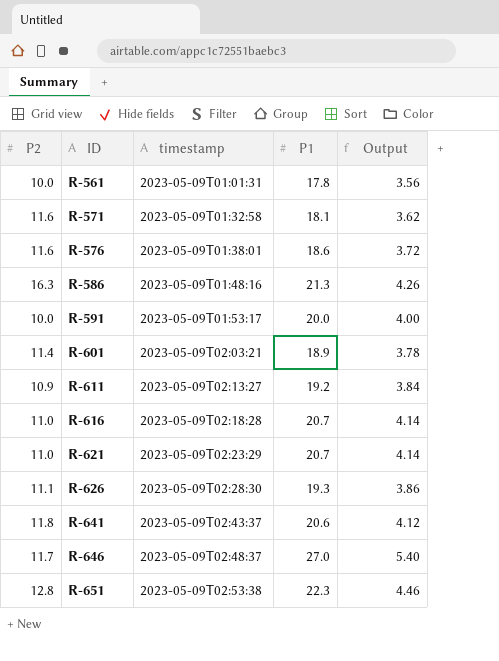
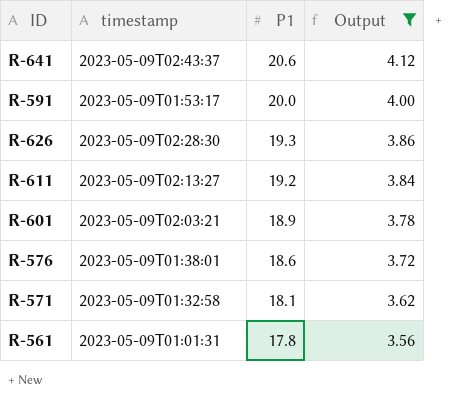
filter: none -> Output <= 4.12
row order: ID ascending -> P1 descending
column P2 | position: 1 -> none

